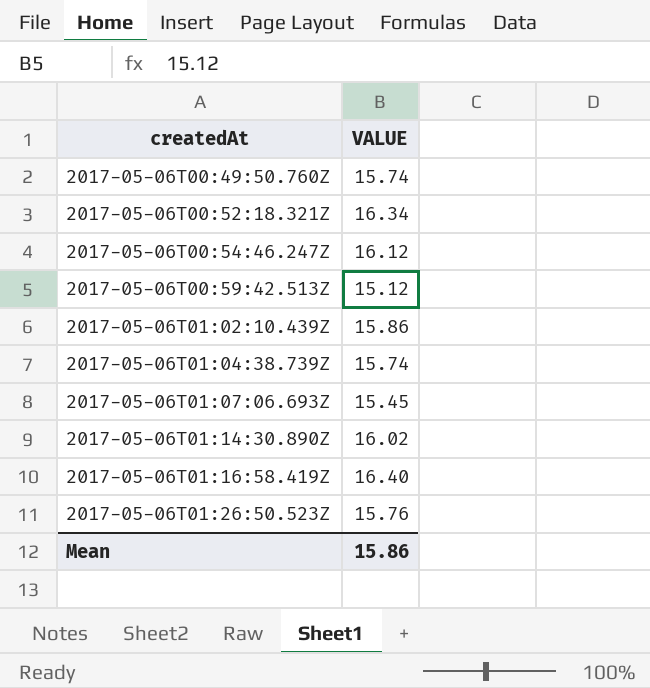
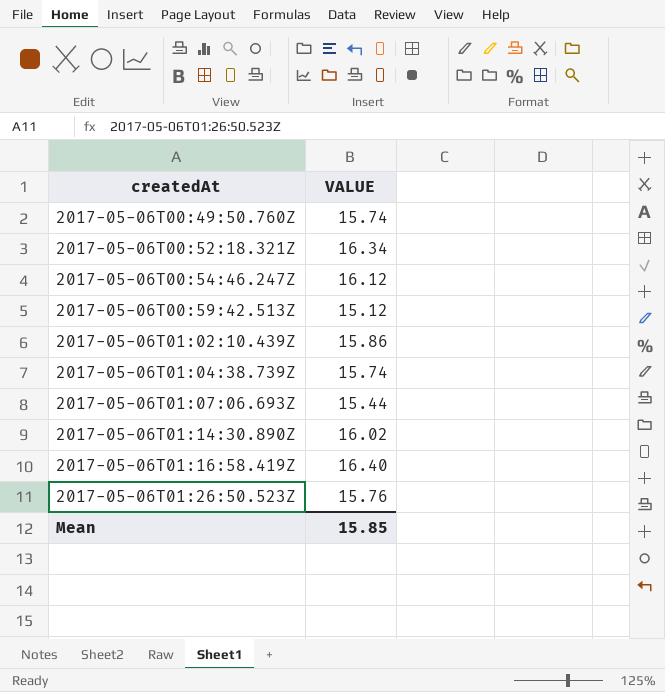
2017-05-06T01:07:06.693Z | VALUE: 15.45 -> 15.44
Mean | VALUE: 15.86 -> 15.85

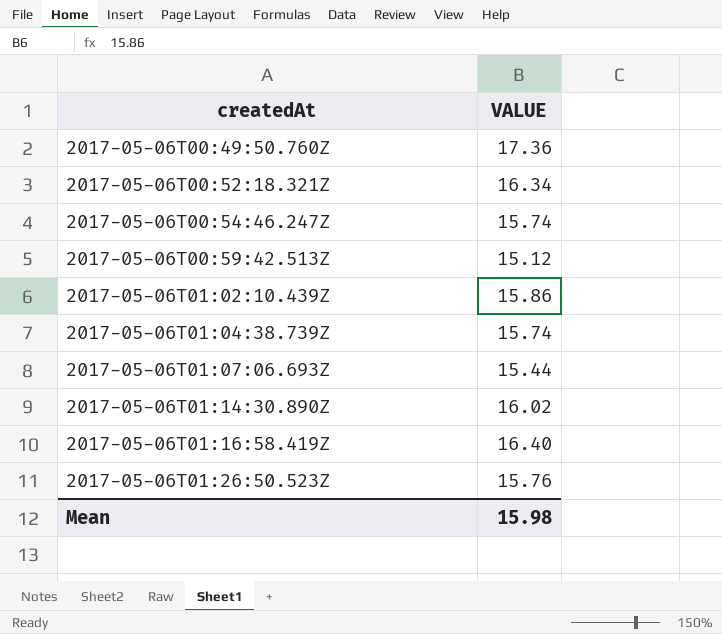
2017-05-06T00:49:50.760Z | VALUE: 15.74 -> 17.36
2017-05-06T00:54:46.247Z | VALUE: 16.12 -> 15.74
Mean | VALUE: 15.85 -> 15.98

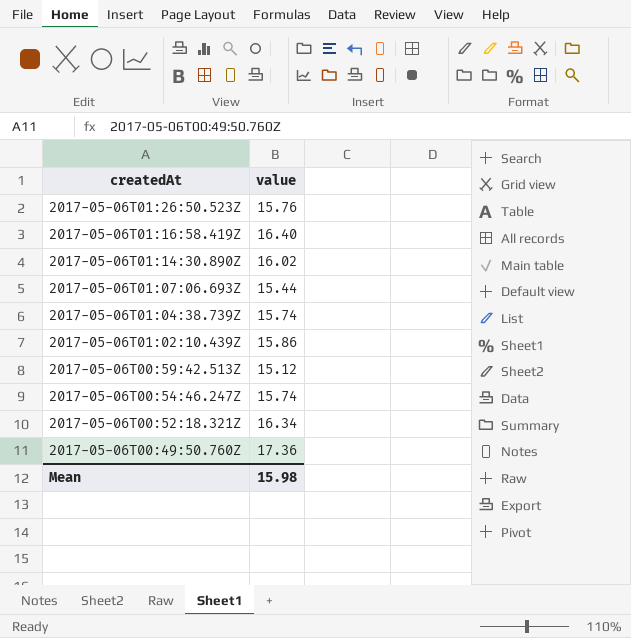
row order: createdAt ascending -> createdAt descending
column name: VALUE -> value

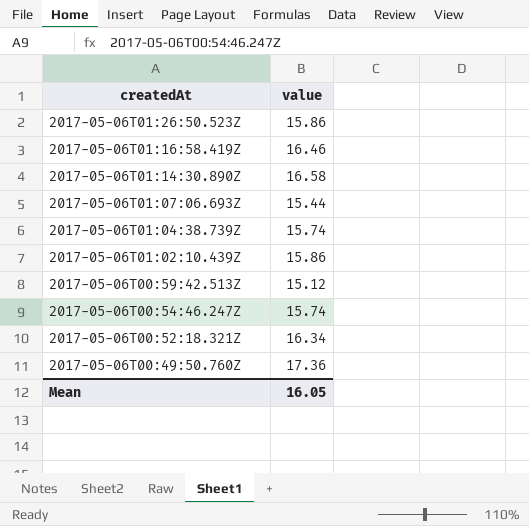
2017-05-06T01:26:50.523Z | value: 15.76 -> 15.86
2017-05-06T01:16:58.419Z | value: 16.40 -> 16.46
2017-05-06T01:14:30.890Z | value: 16.02 -> 16.58
Mean | value: 15.98 -> 16.05

